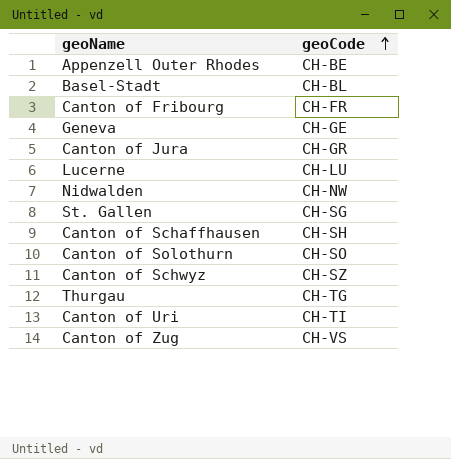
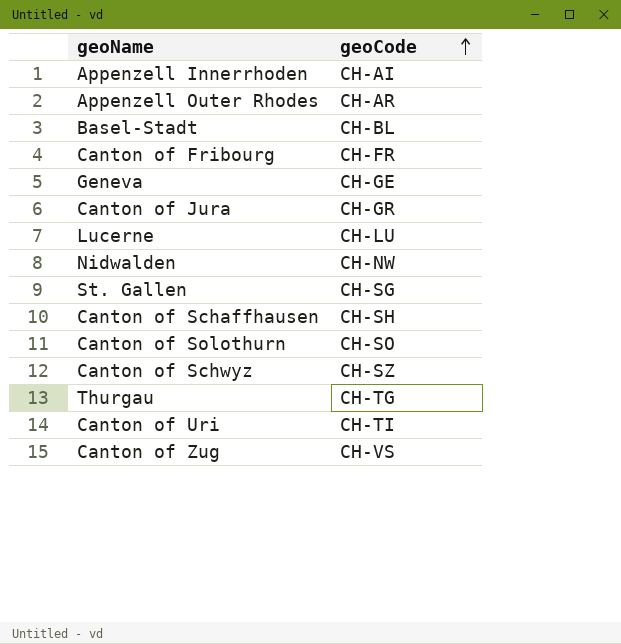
row Appenzell Innerrhoden: none -> CH-AI
Appenzell Outer Rhodes | geoCode: CH-BE -> CH-AR

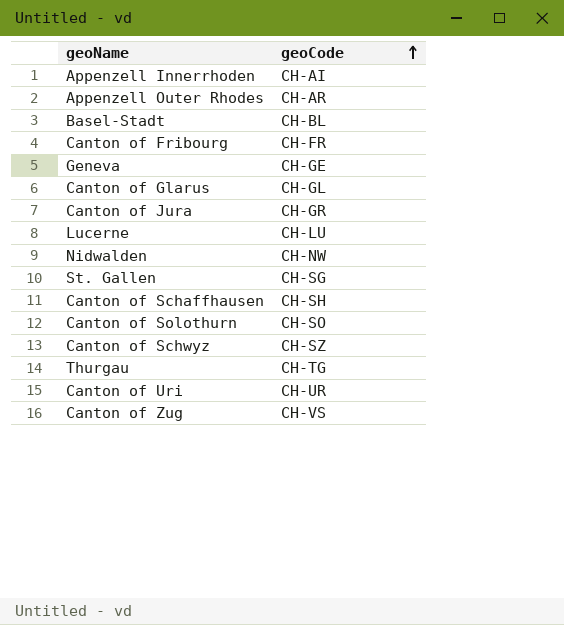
row Canton of Glarus: none -> CH-GL
Canton of Uri | geoCode: CH-TI -> CH-UR

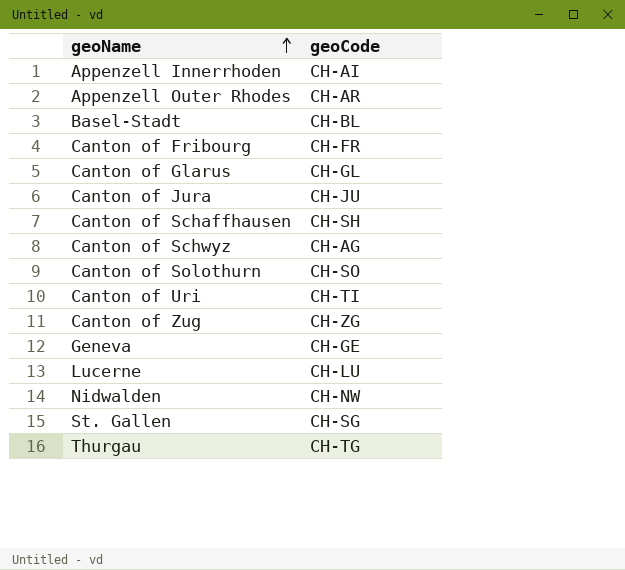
row order: geoCode ascending -> geoName ascending
Canton of Jura | geoCode: CH-GR -> CH-JU
Canton of Schwyz | geoCode: CH-SZ -> CH-AG
Canton of Uri | geoCode: CH-UR -> CH-TI
Canton of Zug | geoCode: CH-VS -> CH-ZG

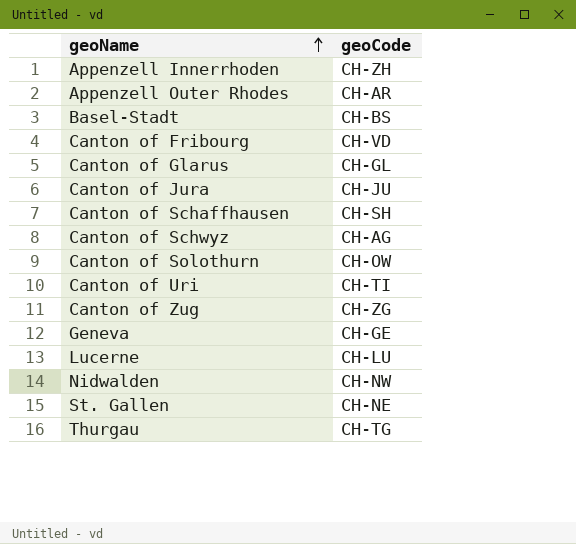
Appenzell Innerrhoden | geoCode: CH-AI -> CH-ZH
Basel-Stadt | geoCode: CH-BL -> CH-BS
Canton of Fribourg | geoCode: CH-FR -> CH-VD
Canton of Solothurn | geoCode: CH-SO -> CH-OW
St. Gallen | geoCode: CH-SG -> CH-NE

